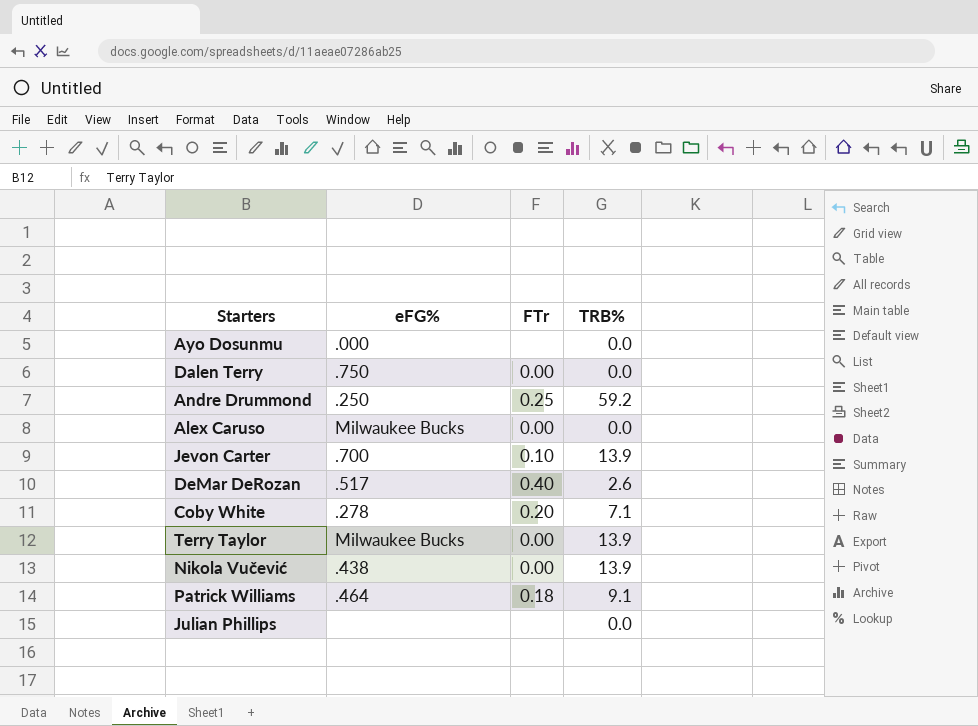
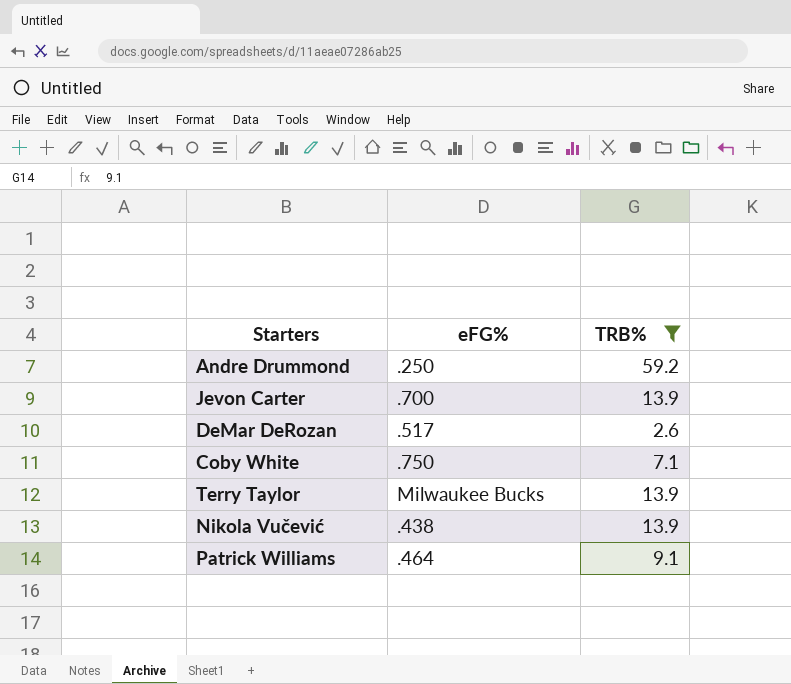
filter: none -> TRB% != 0.0
column FTr | position: 3 -> none
Coby White | eFG%: .278 -> .750

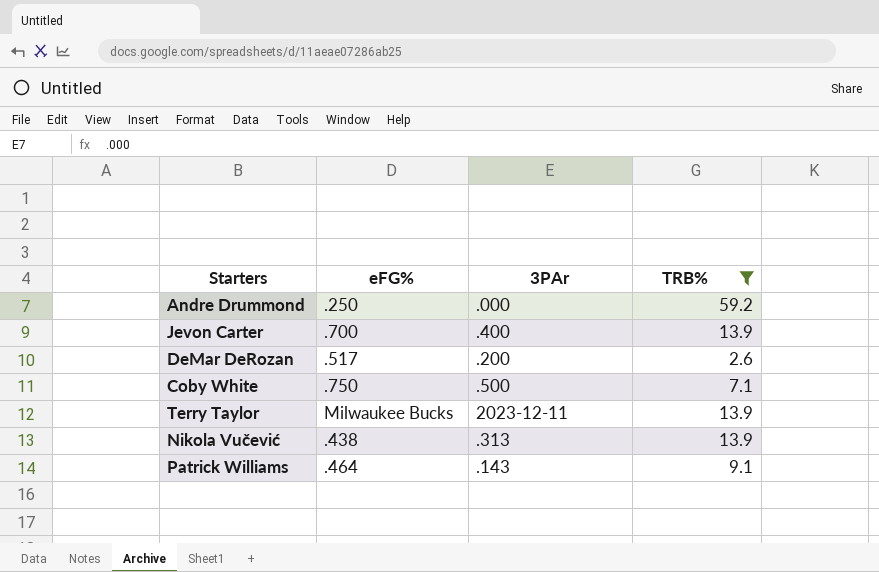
column 3PAr | position: none -> 3

